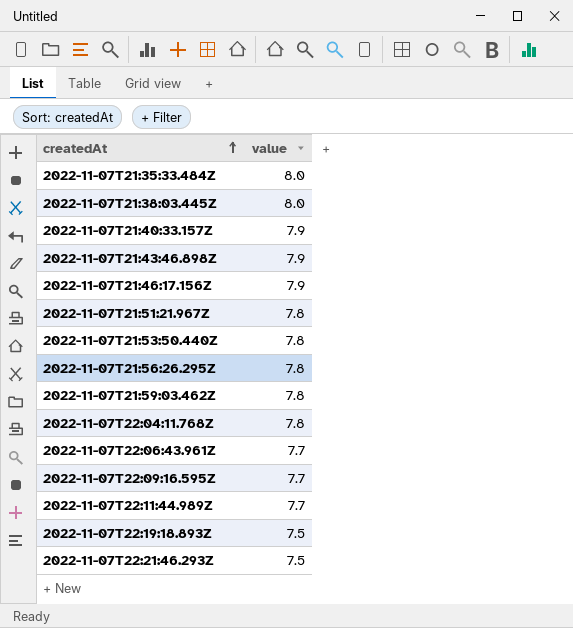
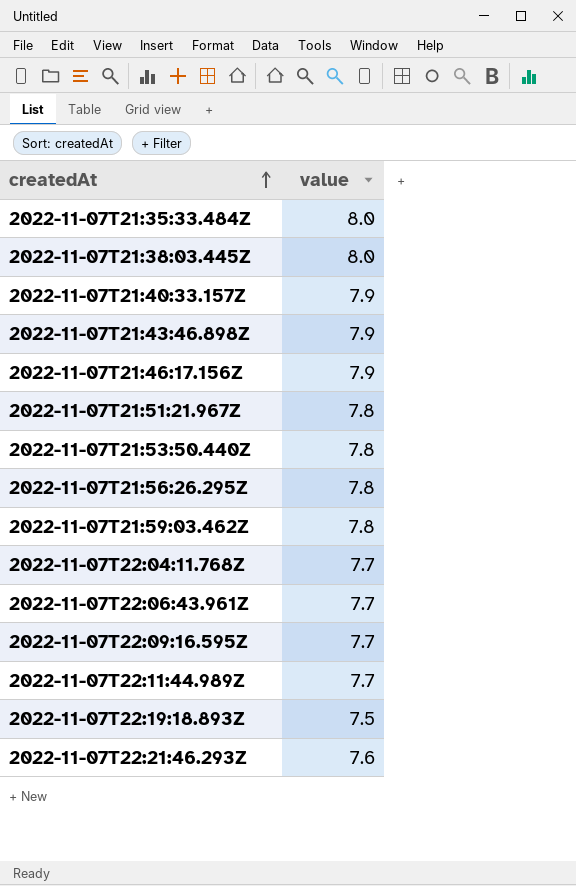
2022-11-07T22:04:11.768Z | value: 7.8 -> 7.7
2022-11-07T22:21:46.293Z | value: 7.5 -> 7.6

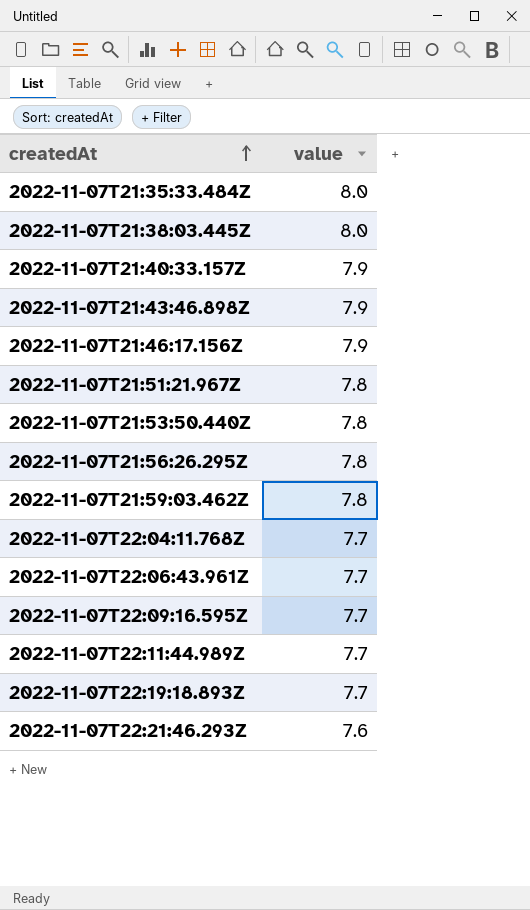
2022-11-07T22:19:18.893Z | value: 7.5 -> 7.7

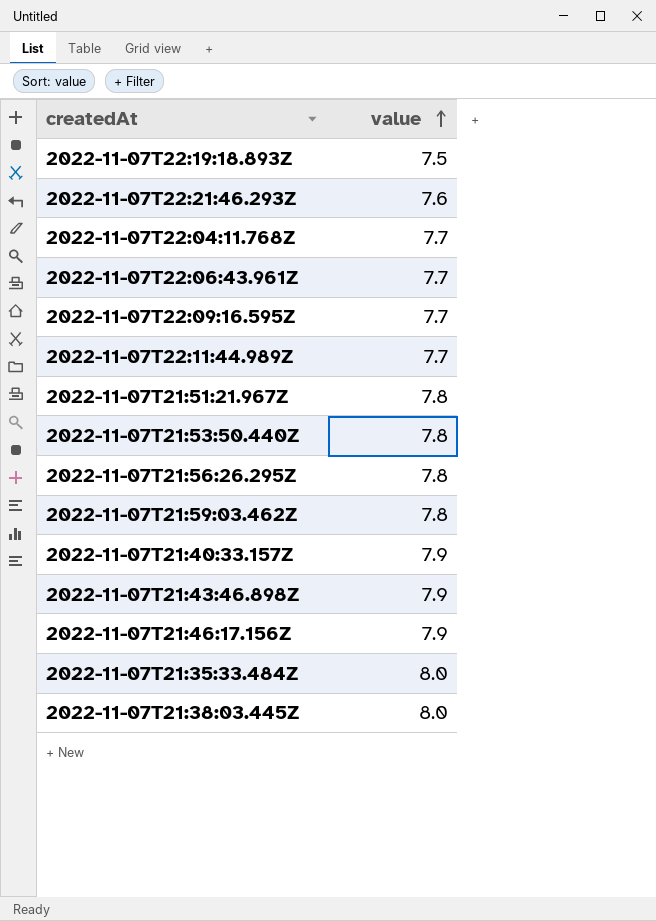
row order: createdAt ascending -> value ascending
2022-11-07T22:19:18.893Z | value: 7.7 -> 7.5

